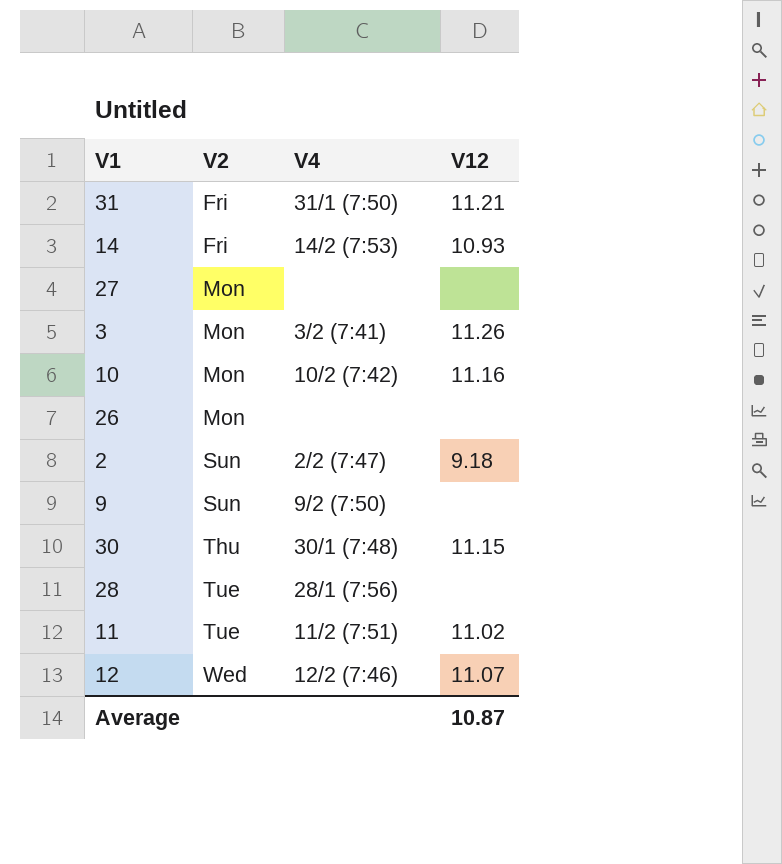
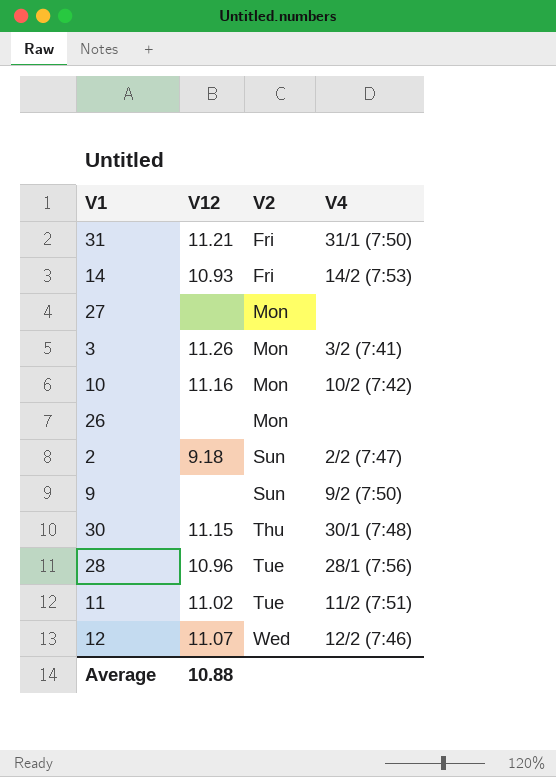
column V12 | position: 4 -> 2
28 | V12: none -> 10.96
Average | V12: 10.87 -> 10.88

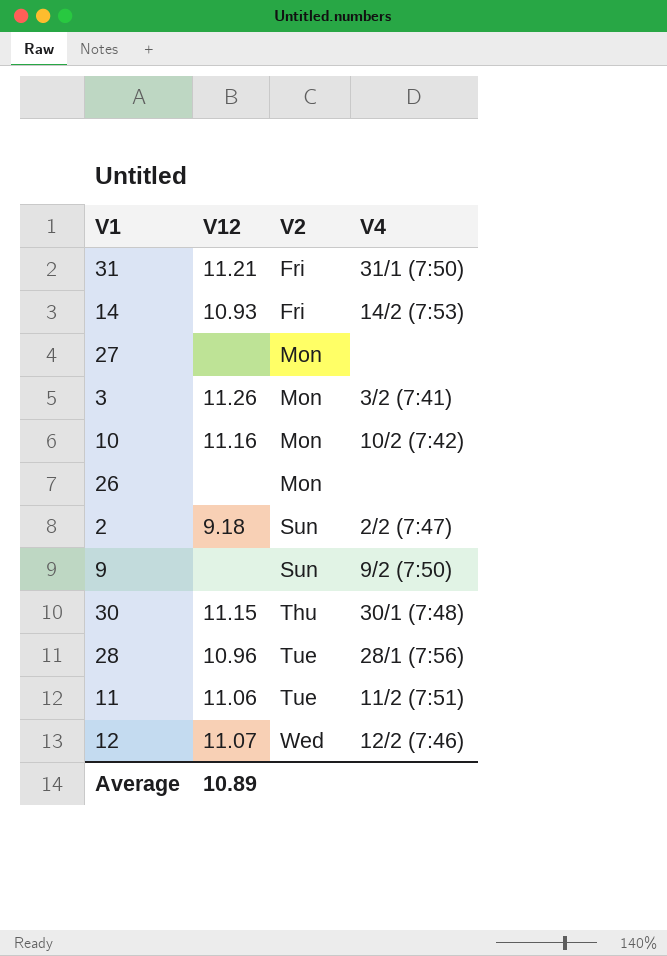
11 | V12: 11.02 -> 11.06
Average | V12: 10.88 -> 10.89

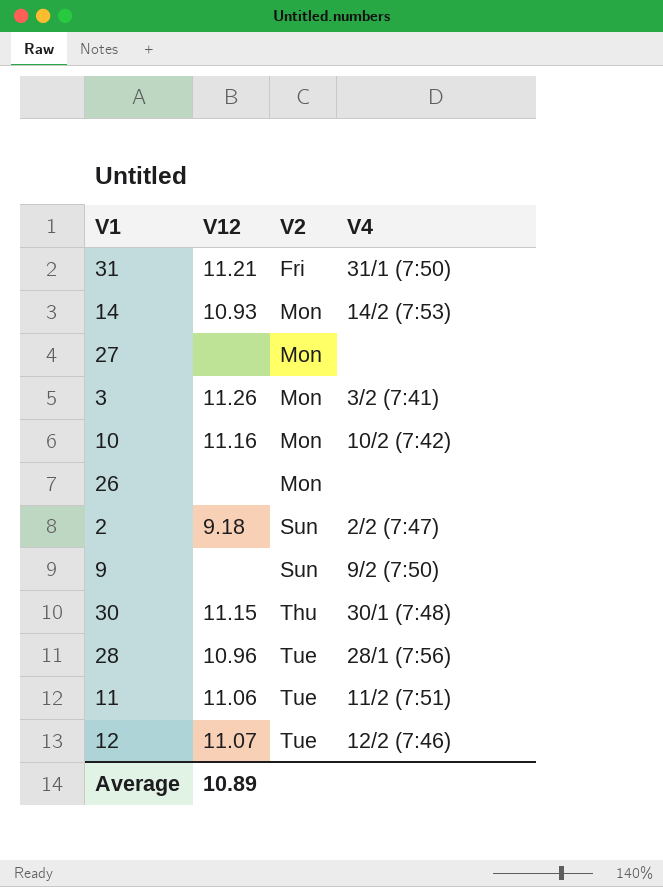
14 | V2: Fri -> Mon
12 | V2: Wed -> Tue

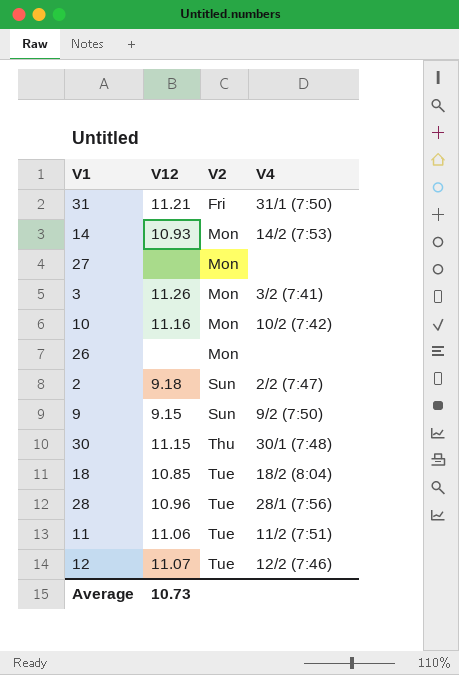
9 | V12: none -> 9.15
row 18: none -> 10.85 | Tue | 18/2 (8:04)
Average | V12: 10.89 -> 10.73

